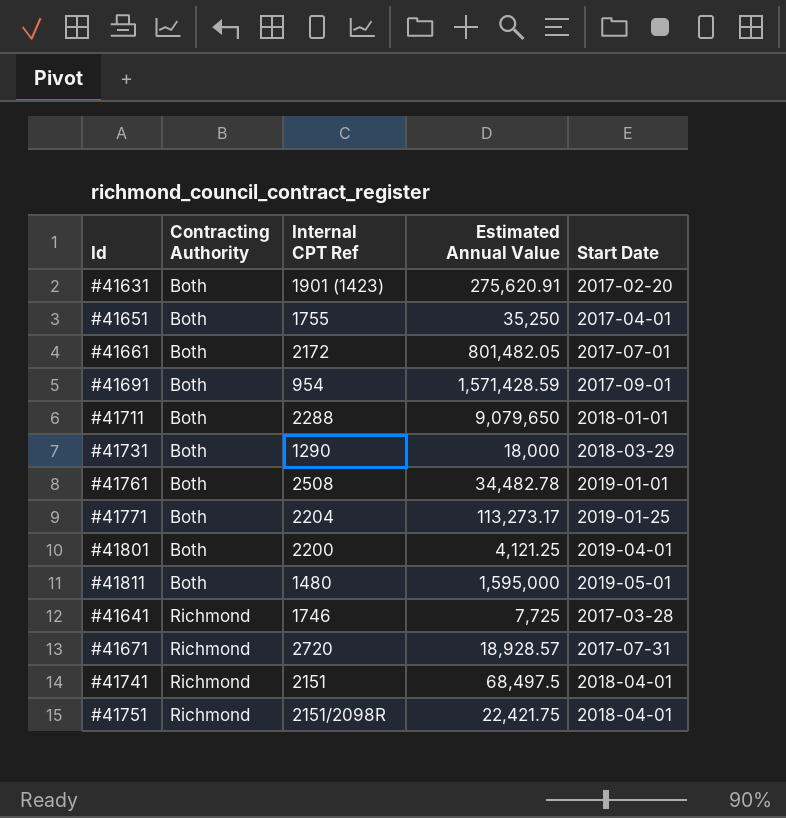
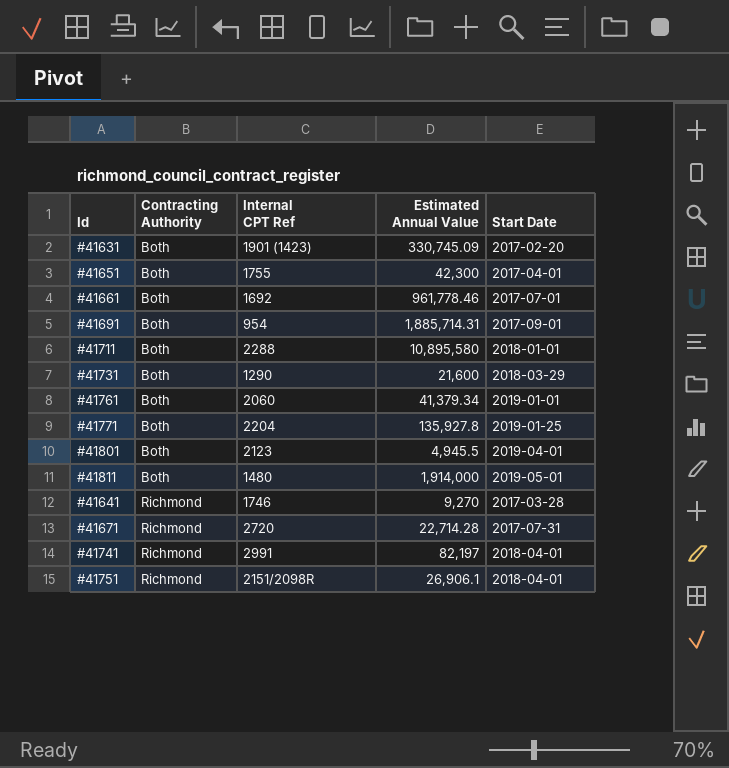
#41631 | Estimated Annual Value: 275,620.91 -> 330,745.09
#41651 | Estimated Annual Value: 35,250 -> 42,300
#41661 | Internal CPT Ref: 2172 -> 1692
#41661 | Estimated Annual Value: 801,482.05 -> 961,778.46
#41691 | Estimated Annual Value: 1,571,428.59 -> 1,885,714.31
#41711 | Estimated Annual Value: 9,079,650 -> 10,895,580
#41731 | Estimated Annual Value: 18,000 -> 21,600
#41761 | Internal CPT Ref: 2508 -> 2060
#41761 | Estimated Annual Value: 34,482.78 -> 41,379.34
#41771 | Estimated Annual Value: 113,273.17 -> 135,927.8
#41801 | Internal CPT Ref: 2200 -> 2123
#41801 | Estimated Annual Value: 4,121.25 -> 4,945.5
#41811 | Estimated Annual Value: 1,595,000 -> 1,914,000
#41641 | Estimated Annual Value: 7,725 -> 9,270
#41671 | Estimated Annual Value: 18,928.57 -> 22,714.28
#41741 | Internal CPT Ref: 2151 -> 2991
#41741 | Estimated Annual Value: 68,497.5 -> 82,197
#41751 | Estimated Annual Value: 22,421.75 -> 26,906.1

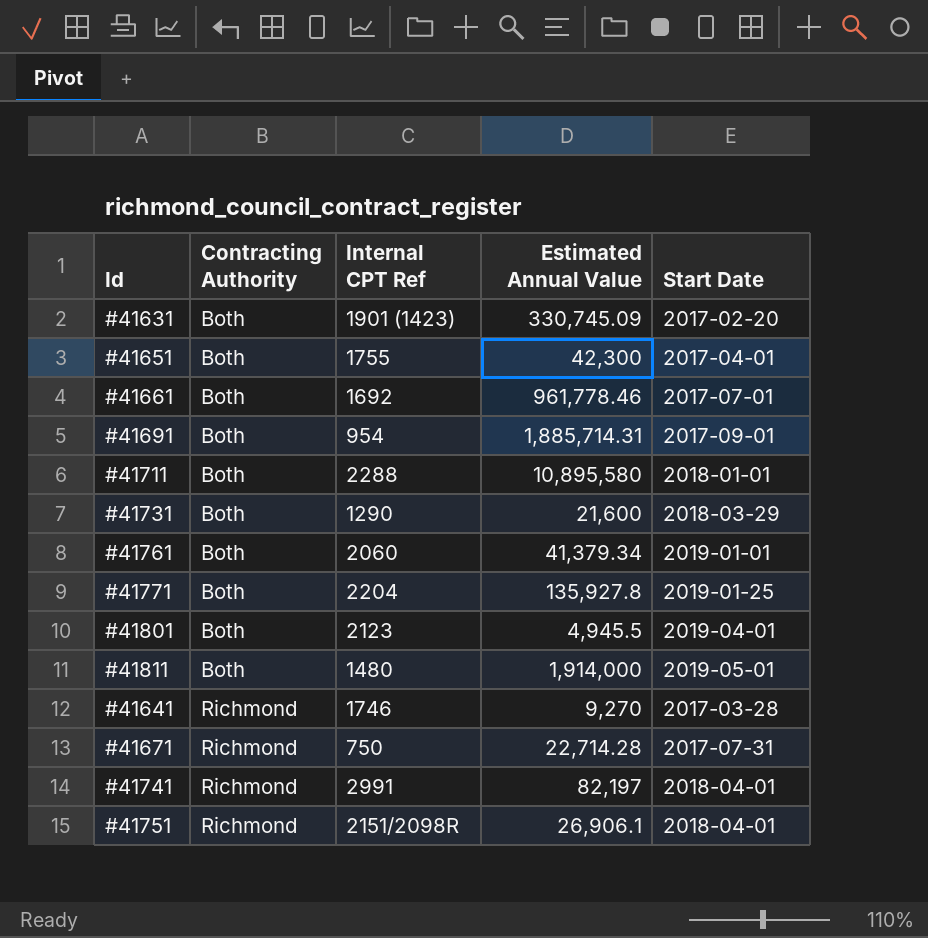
#41671 | Internal CPT Ref: 2720 -> 750

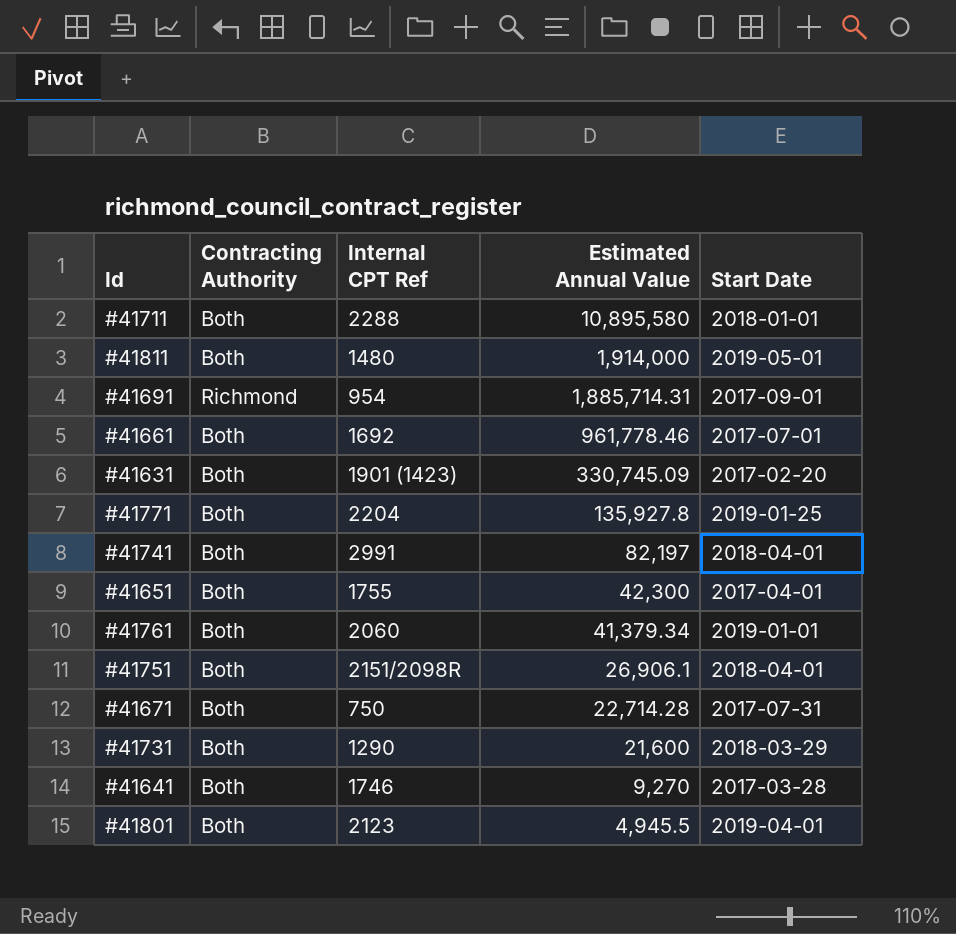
row order: Contracting Authority ascending -> Estimated Annual Value descending
#41691 | Contracting Authority: Both -> Richmond
#41741 | Contracting Authority: Richmond -> Both
#41751 | Contracting Authority: Richmond -> Both
#41671 | Contracting Authority: Richmond -> Both
#41641 | Contracting Authority: Richmond -> Both

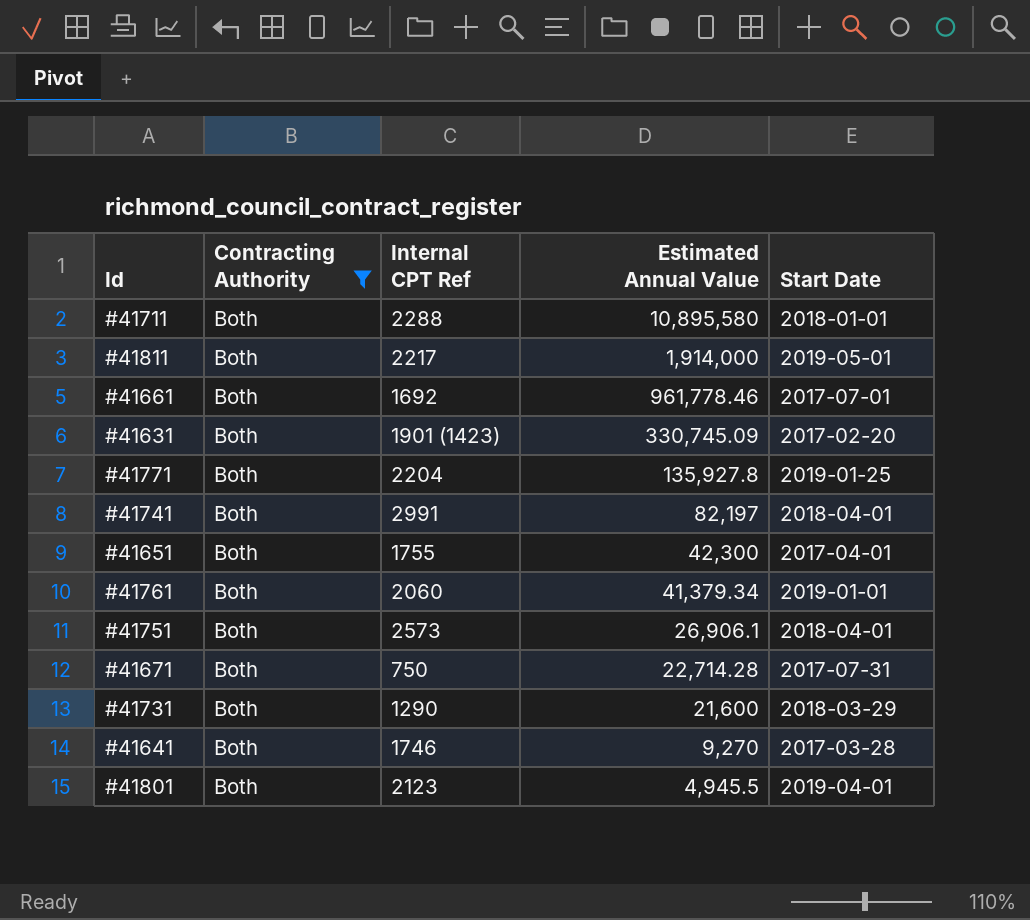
filter: none -> Contracting Authority = Both
#41811 | Internal CPT Ref: 1480 -> 2217
#41751 | Internal CPT Ref: 2151/2098R -> 2573

